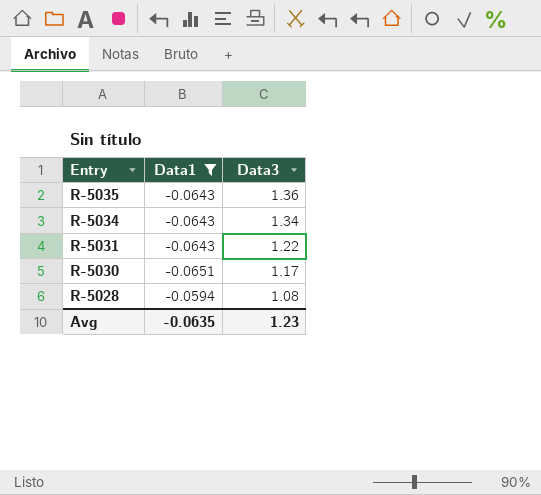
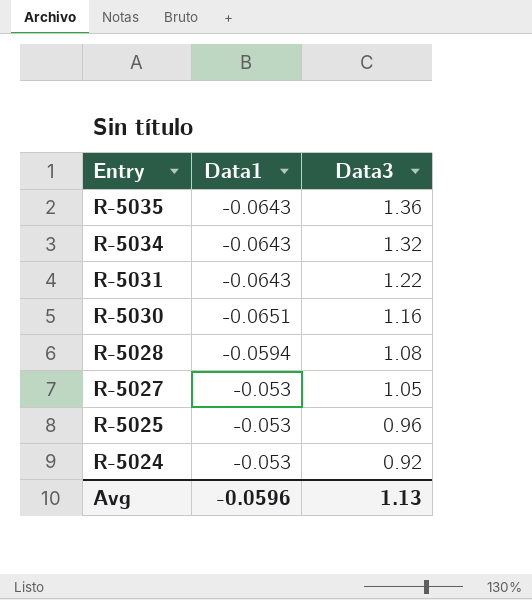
filter: Data1 != -0.053 -> none
R-5034 | Data3: 1.34 -> 1.32
R-5030 | Data3: 1.17 -> 1.16
Avg | Data1: -0.0635 -> -0.0596
Avg | Data3: 1.23 -> 1.13

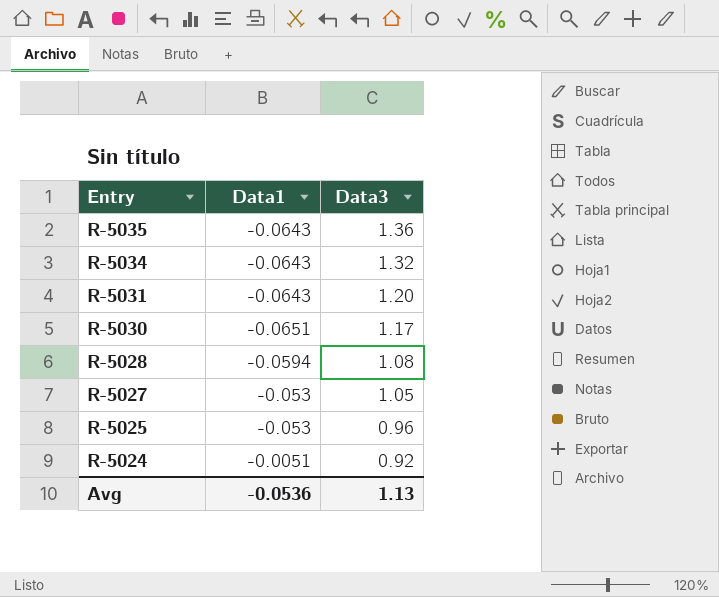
R-5031 | Data3: 1.22 -> 1.20
R-5030 | Data3: 1.16 -> 1.17
R-5024 | Data1: -0.053 -> -0.0051
Avg | Data1: -0.0596 -> -0.0536

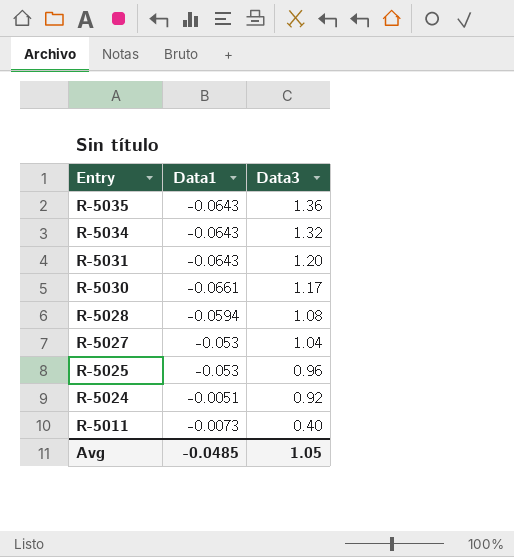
R-5030 | Data1: -0.0651 -> -0.0661
R-5027 | Data3: 1.05 -> 1.04
row R-5011: none -> -0.0073 | 0.40
Avg | Data1: -0.0536 -> -0.0485
Avg | Data3: 1.13 -> 1.05

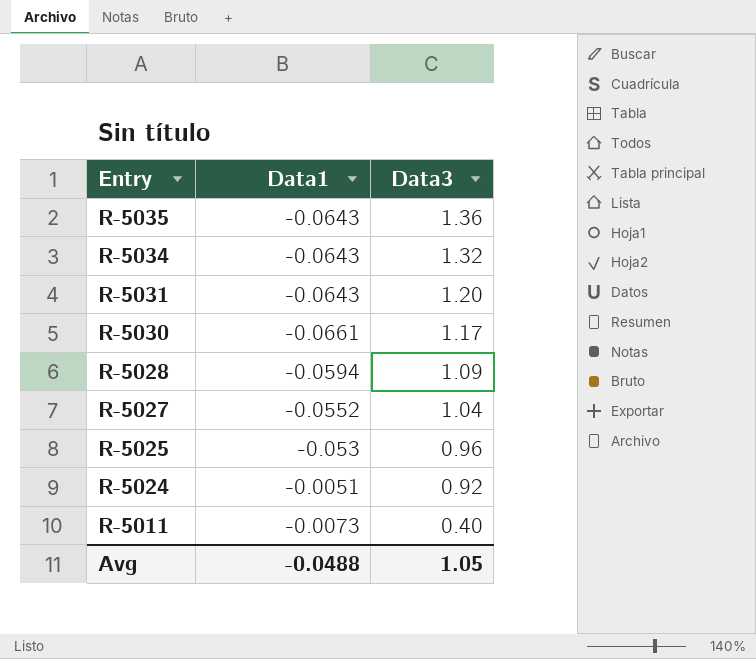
R-5028 | Data3: 1.08 -> 1.09
R-5027 | Data1: -0.053 -> -0.0552
Avg | Data1: -0.0485 -> -0.0488

